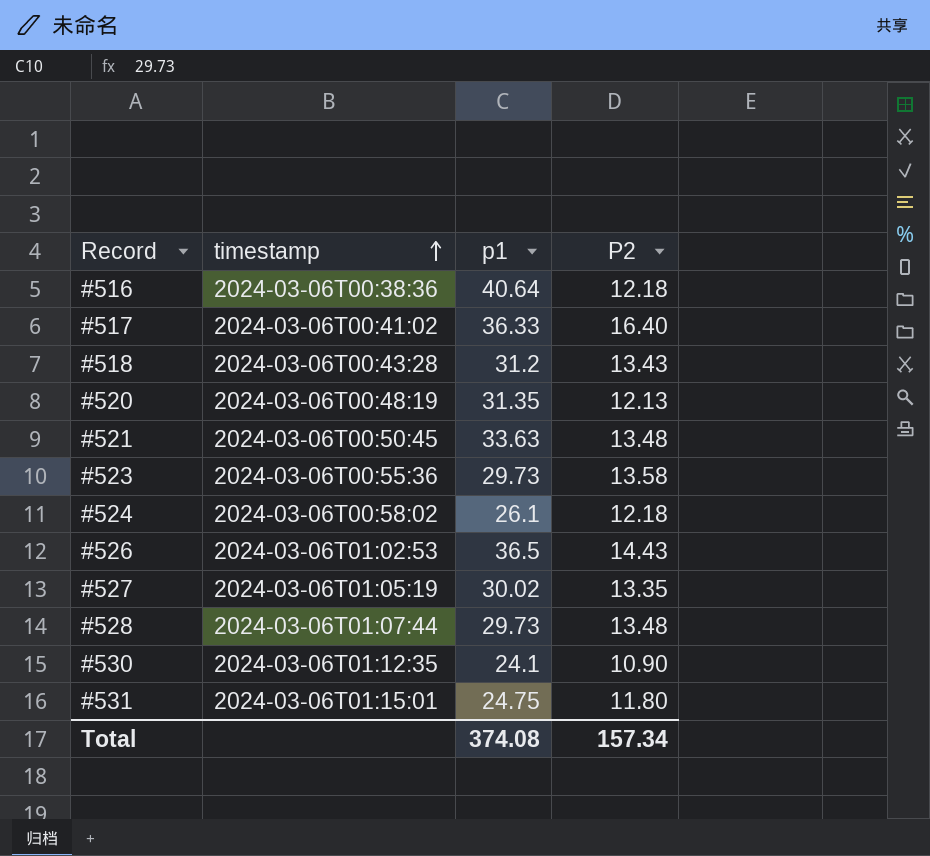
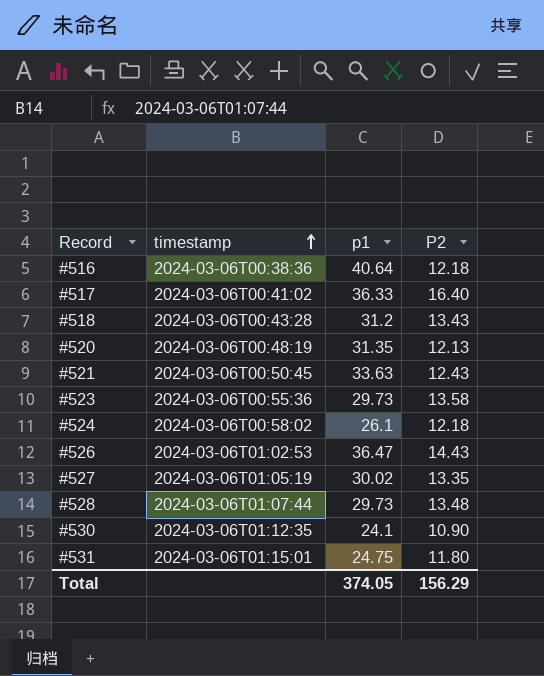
#521 | P2: 13.48 -> 12.43
#526 | p1: 36.5 -> 36.47
Total | p1: 374.08 -> 374.05
Total | P2: 157.34 -> 156.29

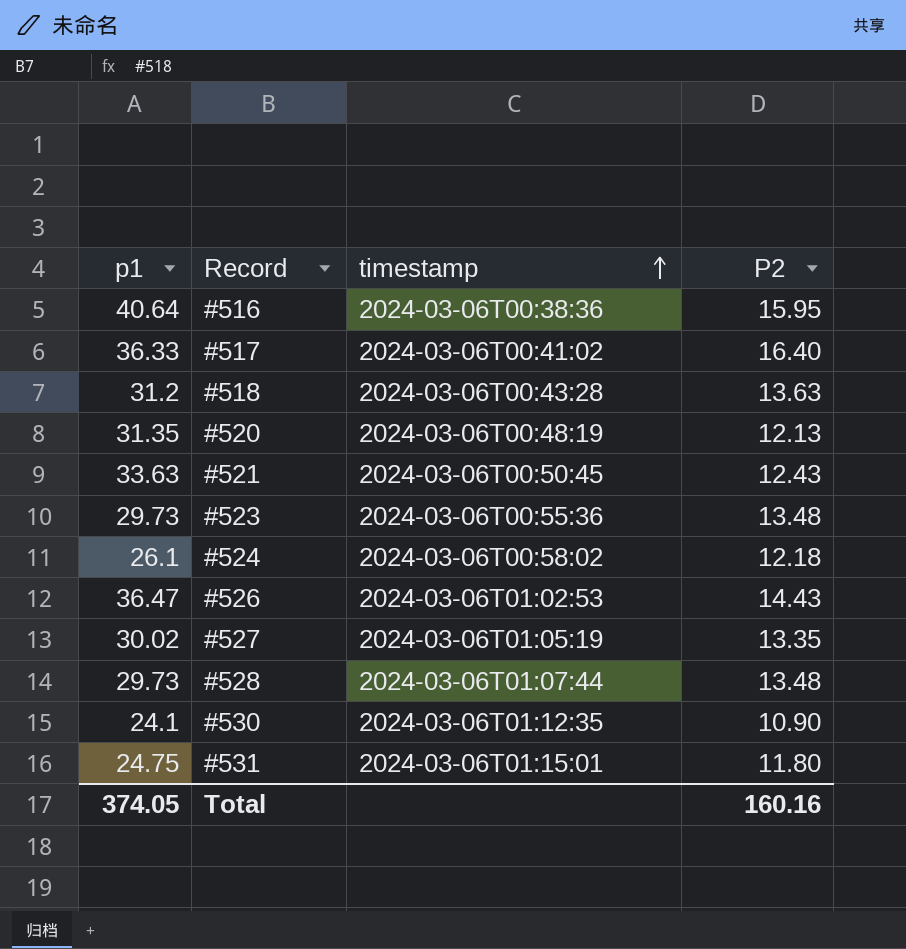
column p1 | position: 3 -> 1
#516 | P2: 12.18 -> 15.95
#518 | P2: 13.43 -> 13.63
#523 | P2: 13.58 -> 13.48
Total | P2: 156.29 -> 160.16

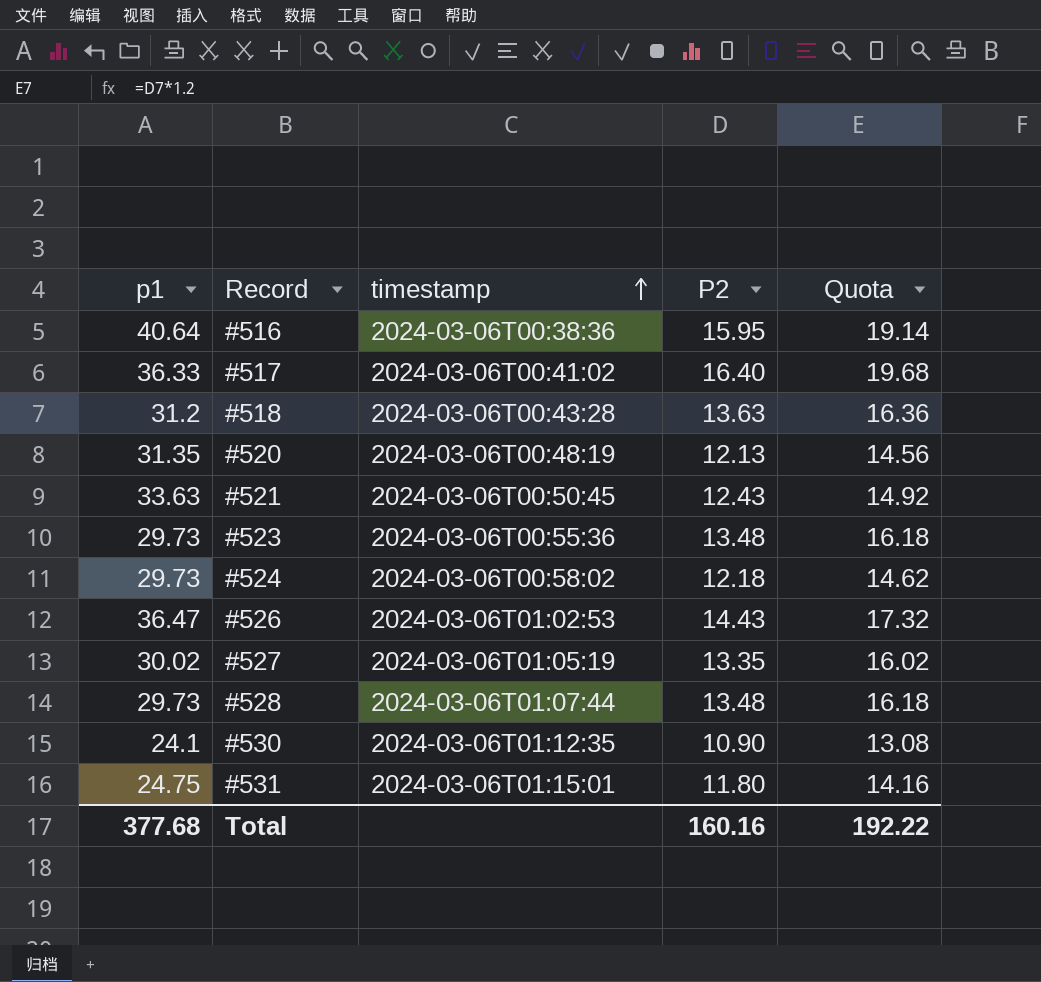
column Quota | formula: none -> [P2] * 1.2
#524 | p1: 26.1 -> 29.73
Total | p1: 374.05 -> 377.68

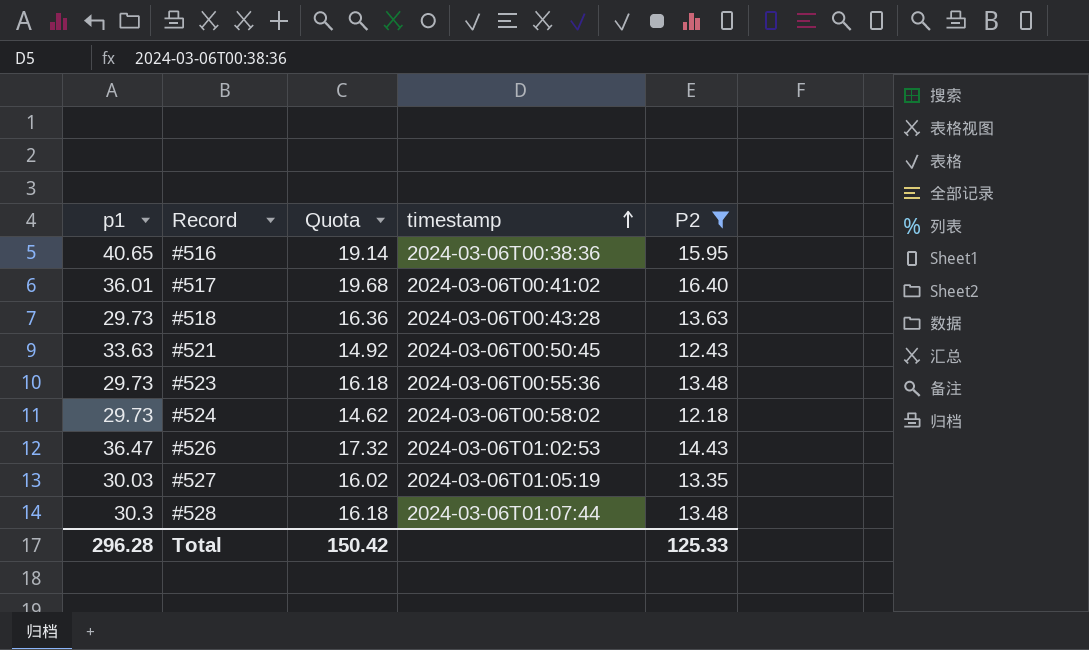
filter: none -> P2 >= 12.18
column Quota | position: 5 -> 3
#516 | p1: 40.64 -> 40.65
#517 | p1: 36.33 -> 36.01
#518 | p1: 31.2 -> 29.73
#527 | p1: 30.02 -> 30.03
#528 | p1: 29.73 -> 30.3
Total | p1: 377.68 -> 296.28
Total | Quota: 192.22 -> 150.42
Total | P2: 160.16 -> 125.33

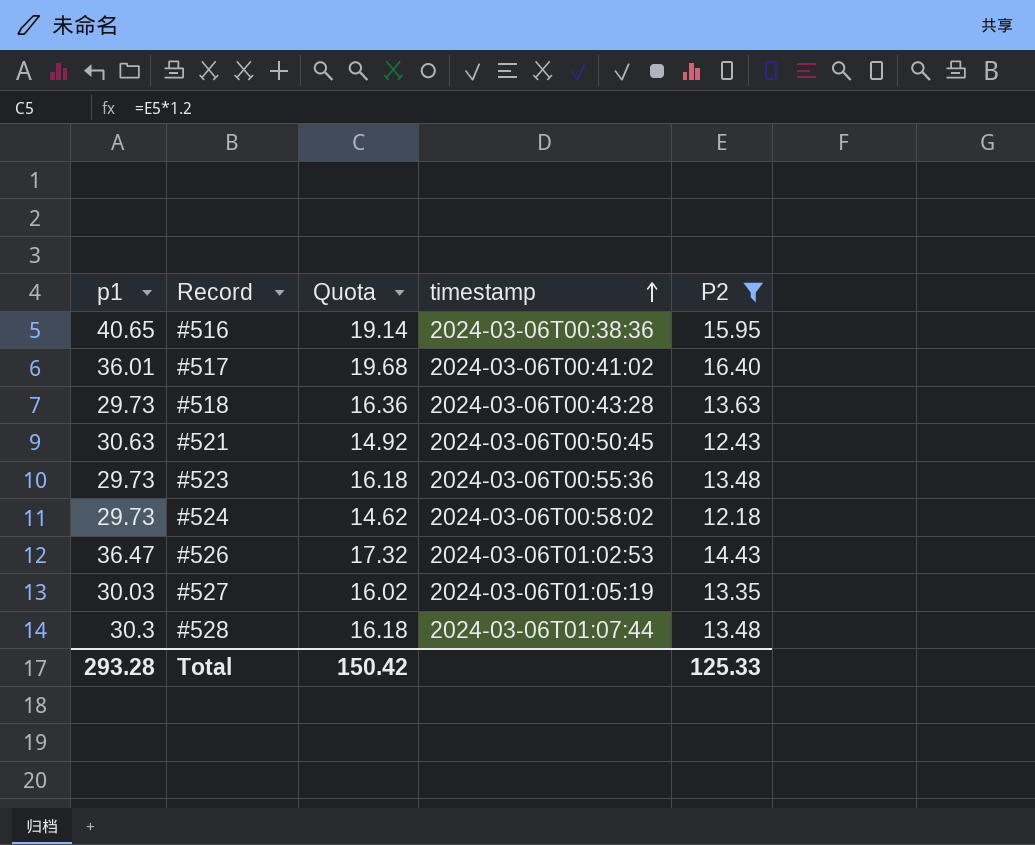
#521 | p1: 33.63 -> 30.63
Total | p1: 296.28 -> 293.28

